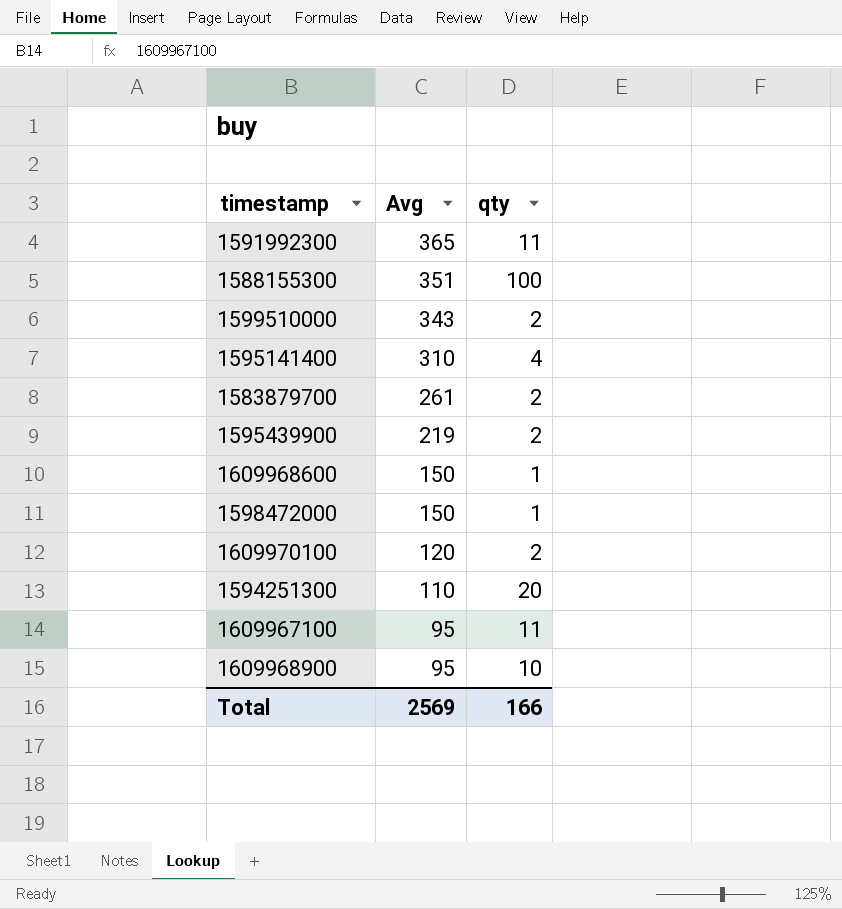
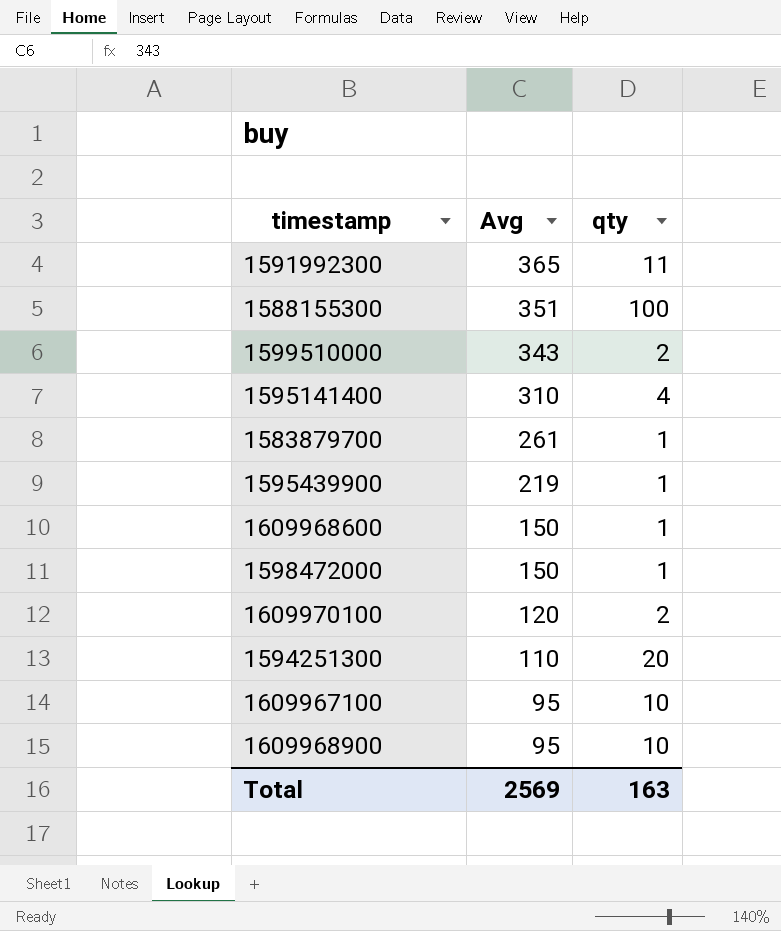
1583879700 | qty: 2 -> 1
1595439900 | qty: 2 -> 1
1609967100 | qty: 11 -> 10
Total | qty: 166 -> 163

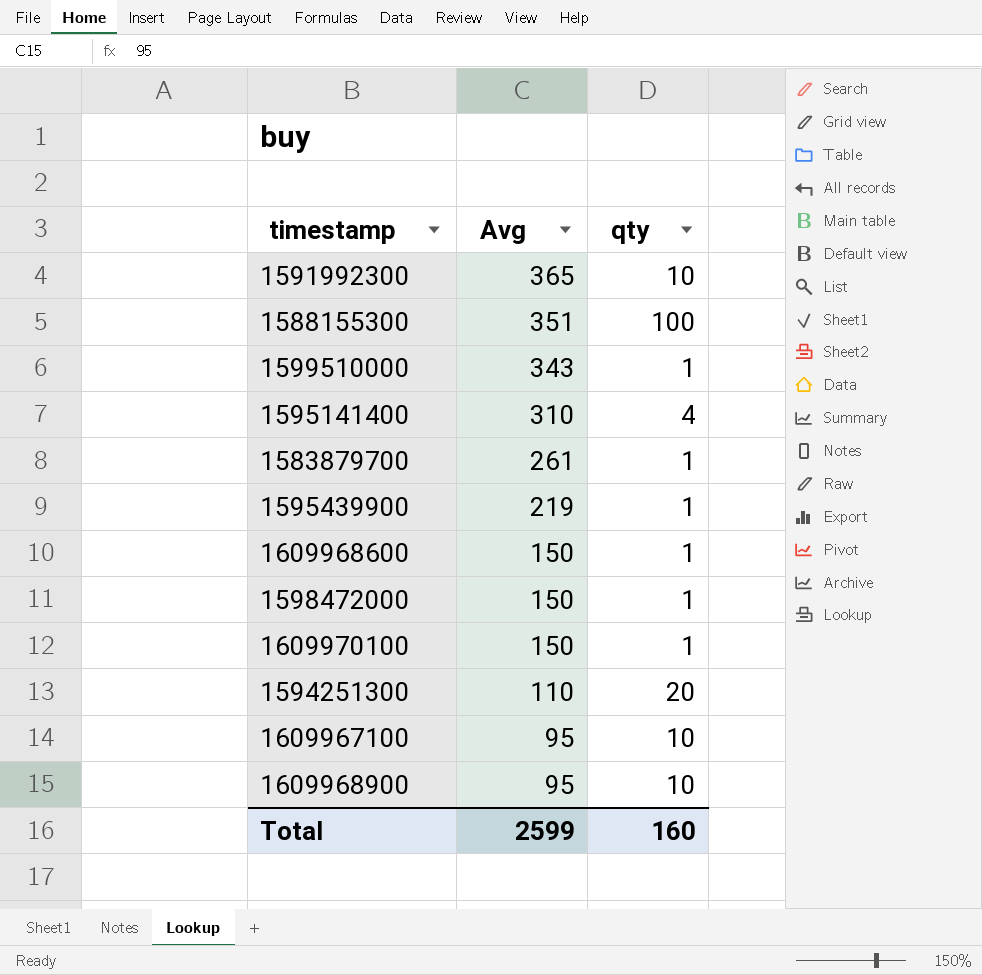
1591992300 | qty: 11 -> 10
1599510000 | qty: 2 -> 1
1609970100 | Avg: 120 -> 150
1609970100 | qty: 2 -> 1
Total | Avg: 2569 -> 2599
Total | qty: 163 -> 160

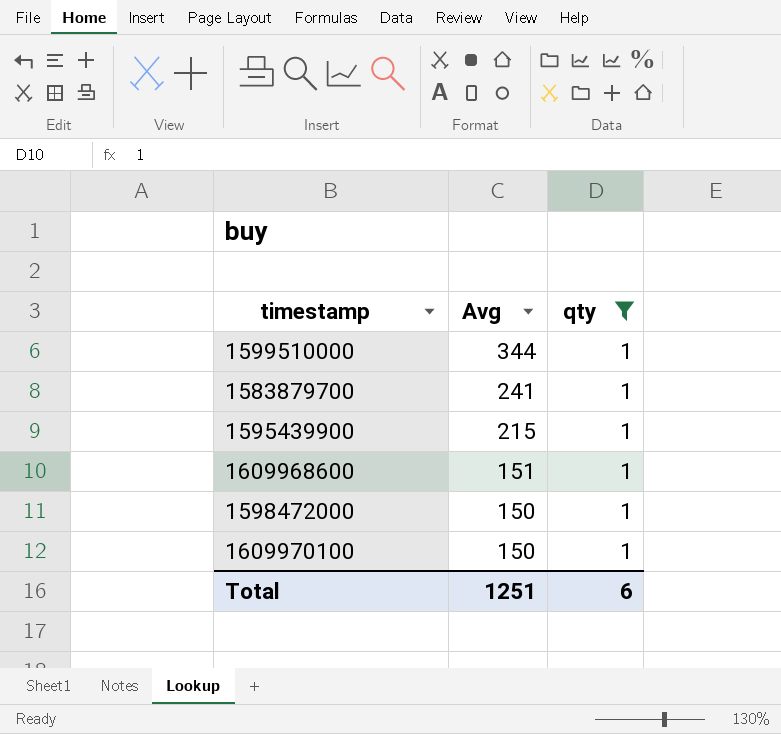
filter: none -> qty = 1
1599510000 | Avg: 343 -> 344
1583879700 | Avg: 261 -> 241
1595439900 | Avg: 219 -> 215
1609968600 | Avg: 150 -> 151
Total | Avg: 2599 -> 1251
Total | qty: 160 -> 6

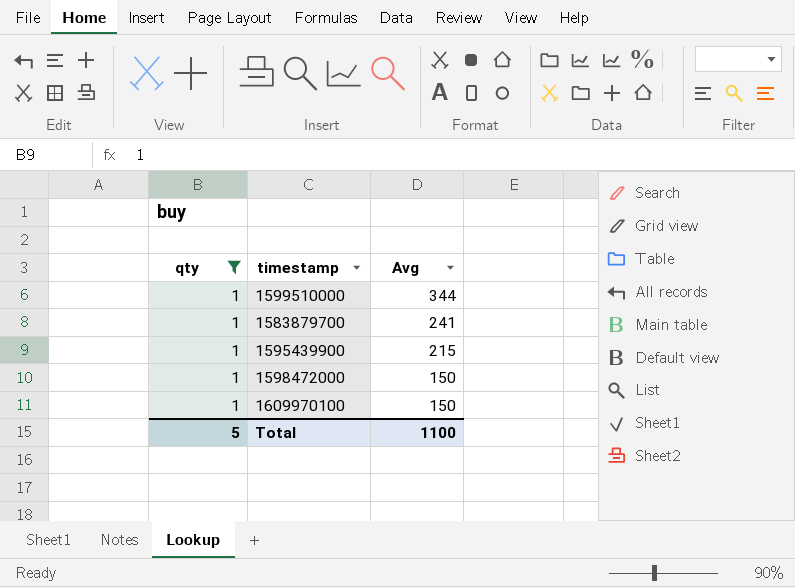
column qty | position: 3 -> 1
row 1609968600: 151 | 1 -> none
Total | qty: 6 -> 5
Total | Avg: 1251 -> 1100

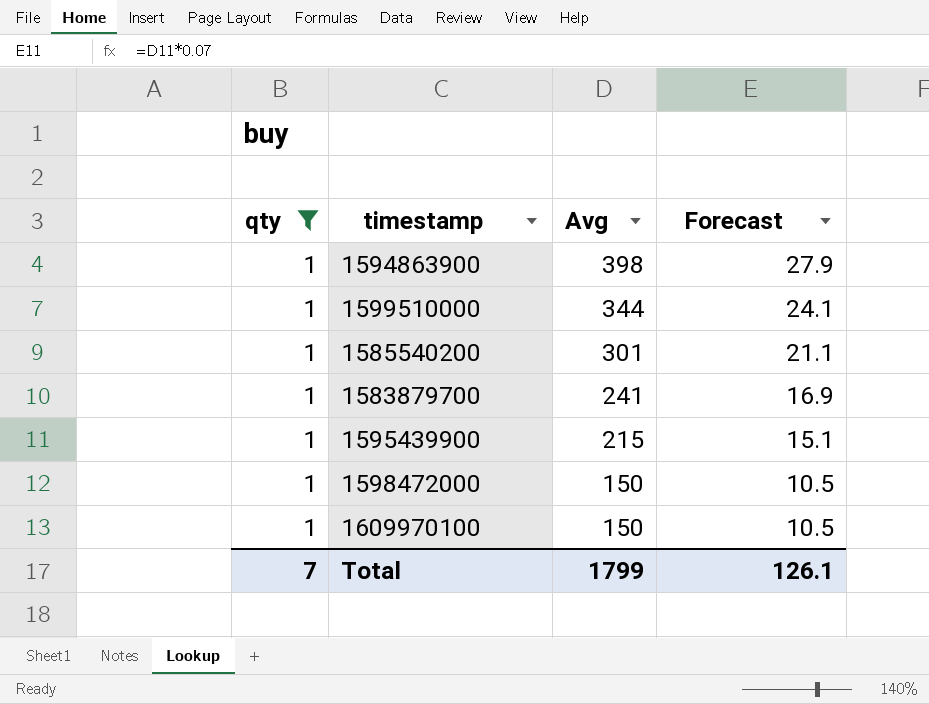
column Forecast | formula: none -> [Avg] * 0.07
row 1594863900: none -> 1 | 398 | 27.9
row 1585540200: none -> 1 | 301 | 21.1
Total | qty: 5 -> 7
Total | Avg: 1100 -> 1799

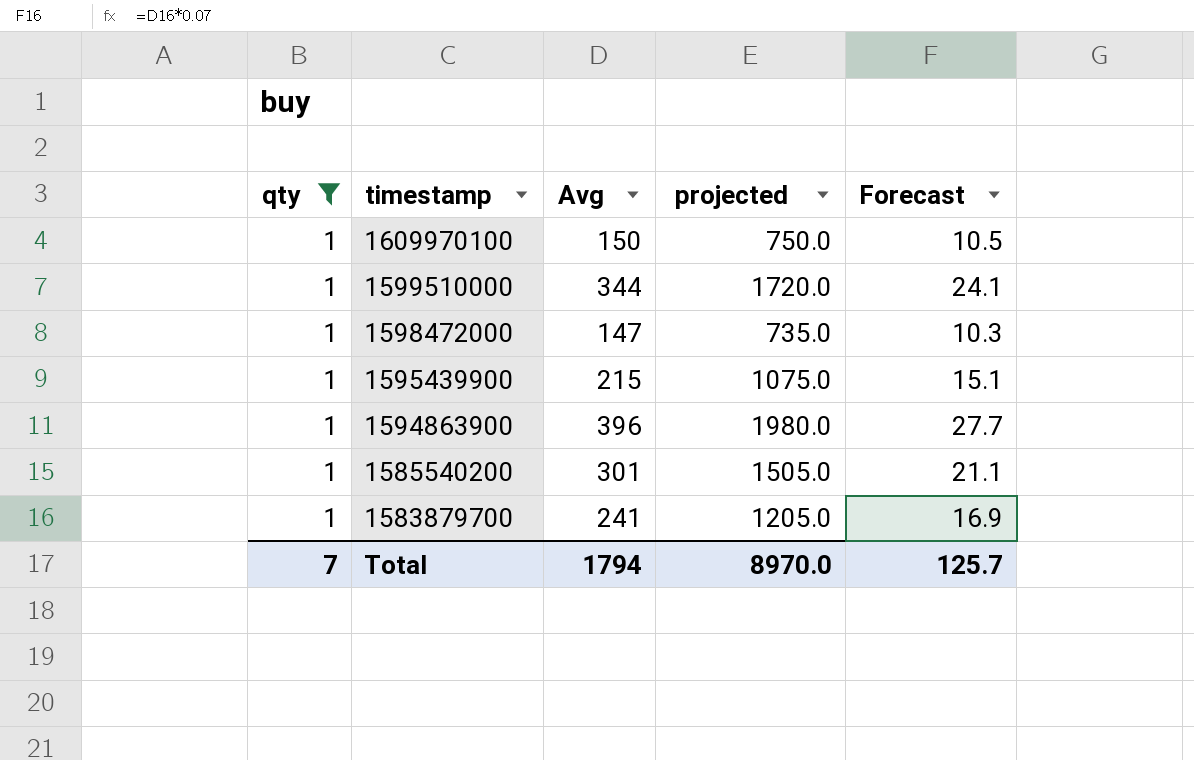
row order: Avg descending -> timestamp descending
column projected | formula: none -> [Avg] * 5
1598472000 | Avg: 150 -> 147
1598472000 | Forecast: 10.5 -> 10.3
1594863900 | Avg: 398 -> 396
1594863900 | Forecast: 27.9 -> 27.7
Total | Avg: 1799 -> 1794
Total | Forecast: 126.1 -> 125.7

